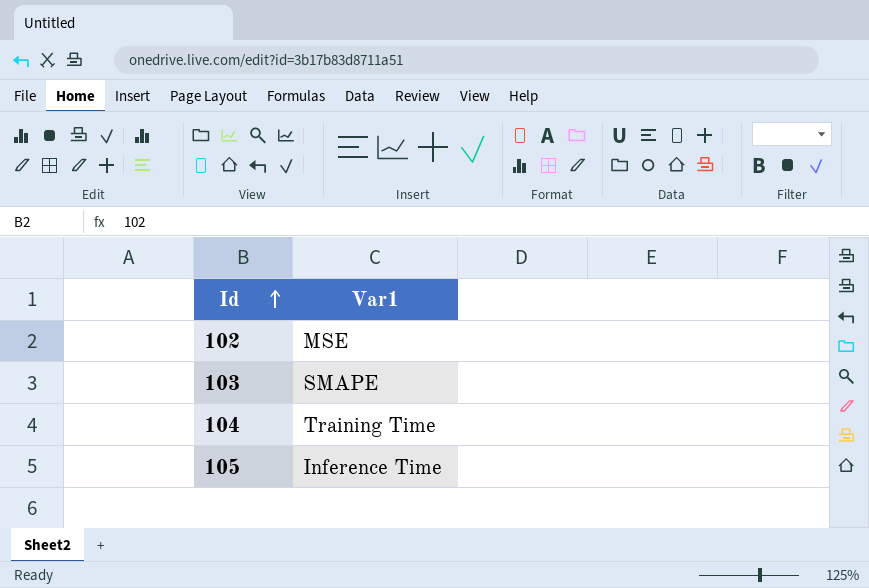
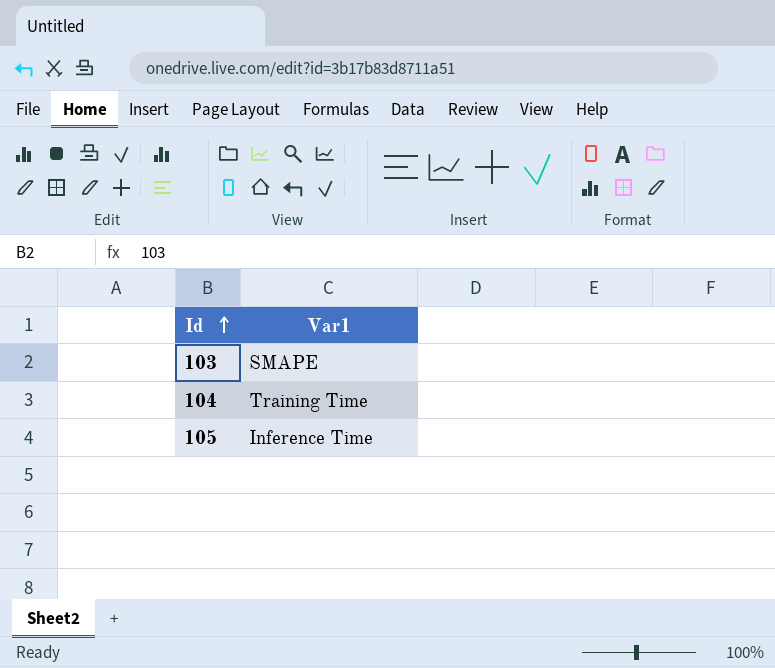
row 102: MSE -> none

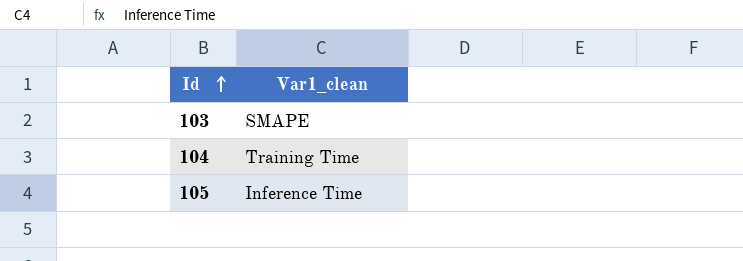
column name: Var1 -> Var1_clean

